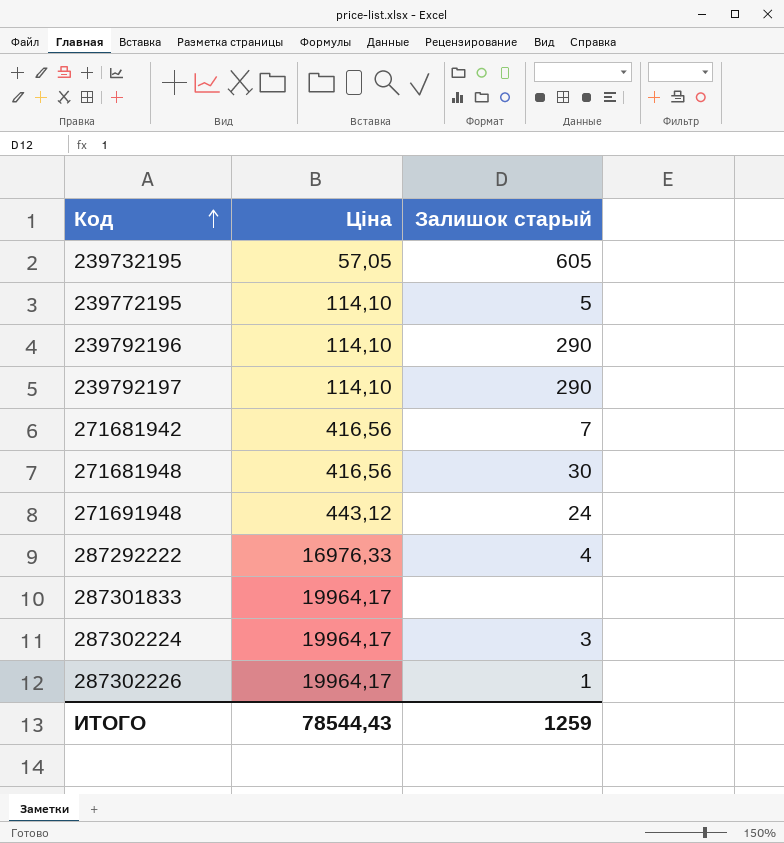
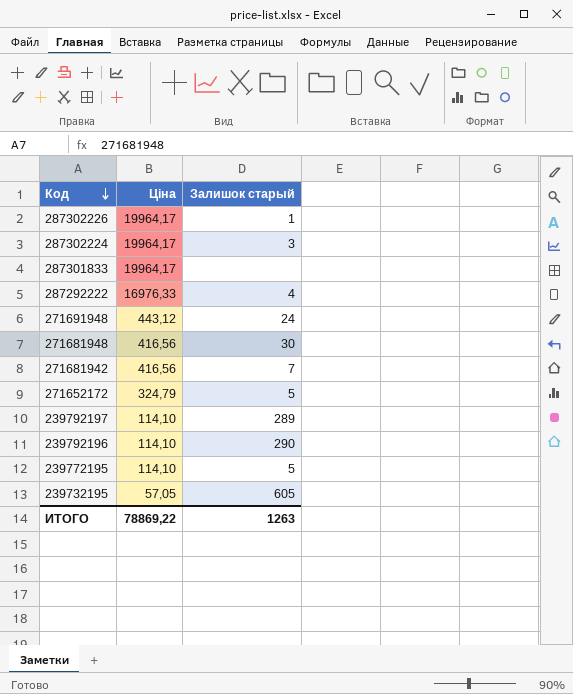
row order: Код ascending -> Код descending
row 271652172: none -> 324,79 | 5
239792197 | Залишок старый: 290 -> 289
ИТОГО | Ціна: 78544,43 -> 78869,22
ИТОГО | Залишок старый: 1259 -> 1263

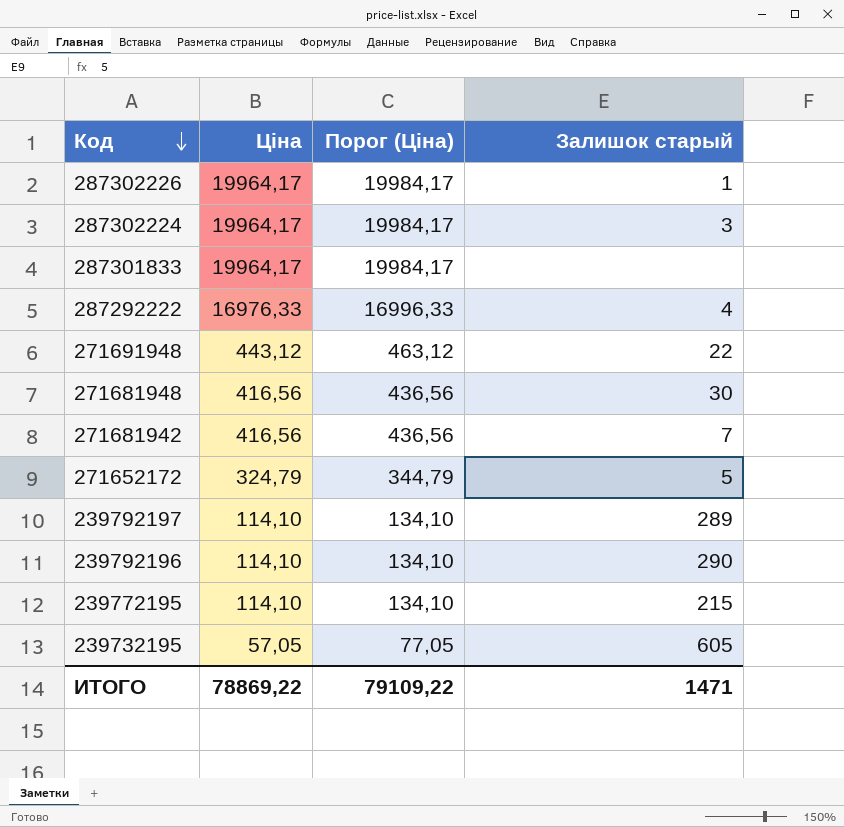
column Порог (Ціна) | formula: none -> [Ціна] + 20
271691948 | Залишок старый: 24 -> 22
239772195 | Залишок старый: 5 -> 215
ИТОГО | Залишок старый: 1263 -> 1471

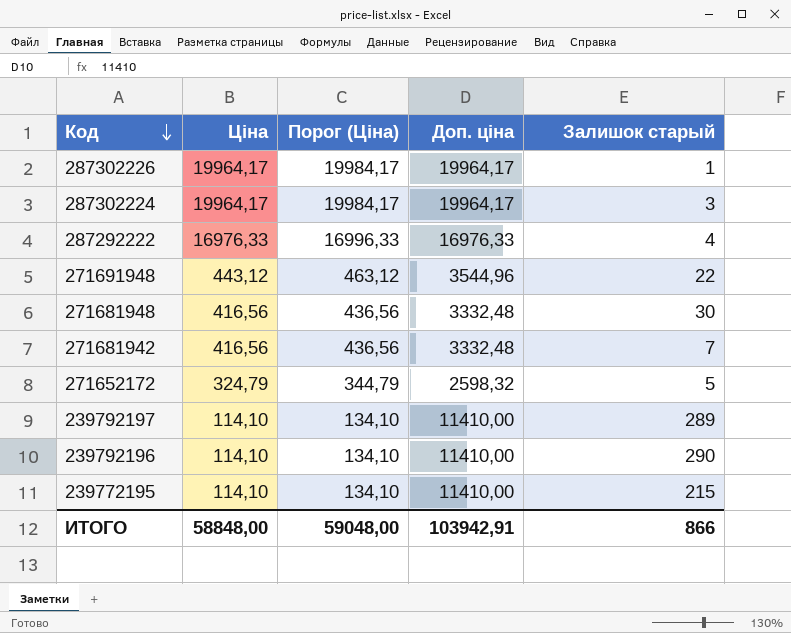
column Доп. ціна | position: none -> 4
row 287301833: 19964,17 | 19984,17 | none -> none
row 239732195: 57,05 | 77,05 | 605 -> none
ИТОГО | Ціна: 78869,22 -> 58848,00
ИТОГО | Порог (Ціна): 79109,22 -> 59048,00
ИТОГО | Залишок старый: 1471 -> 866

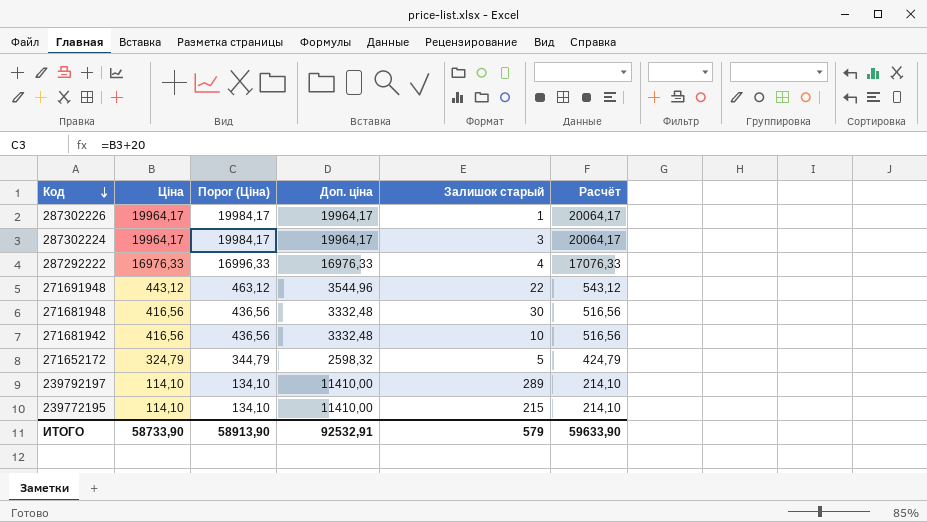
column Расчёт | formula: none -> [Ціна] + 100
row 239792196: 114,10 | 134,10 | 11410,00 | 290 -> none
271681942 | Залишок старый: 7 -> 10
ИТОГО | Ціна: 58848,00 -> 58733,90
ИТОГО | Порог (Ціна): 59048,00 -> 58913,90
ИТОГО | Доп. ціна: 103942,91 -> 92532,91
ИТОГО | Залишок старый: 866 -> 579

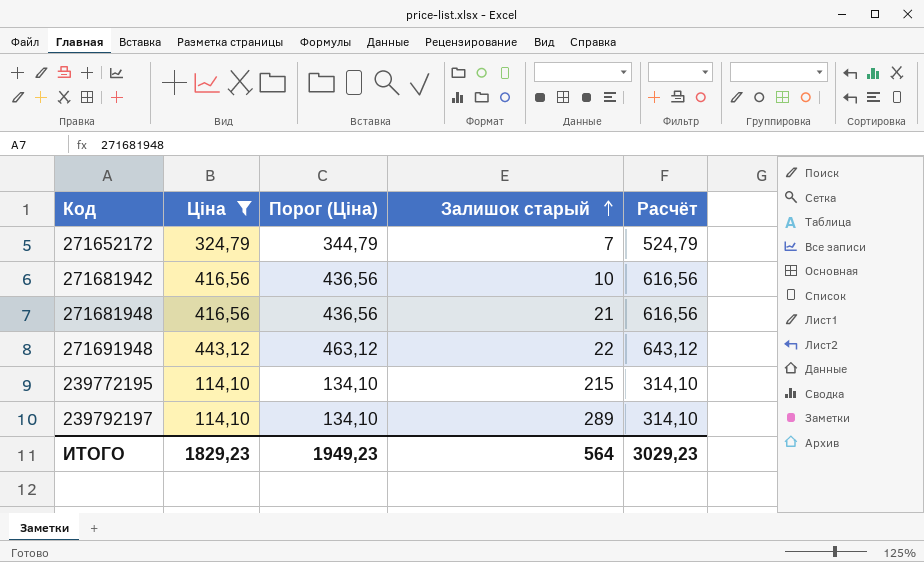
filter: none -> Ціна <= 443,12
row order: Код descending -> Залишок старый ascending
column Доп. ціна | position: 4 -> none
column Расчёт | formula: [Ціна] + 100 -> [Ціна] + 200
271652172 | Залишок старый: 5 -> 7
271681948 | Залишок старый: 30 -> 21
ИТОГО | Ціна: 58733,90 -> 1829,23
ИТОГО | Порог (Ціна): 58913,90 -> 1949,23
ИТОГО | Залишок старый: 579 -> 564
ИТОГО | Расчёт: 59633,90 -> 3029,23

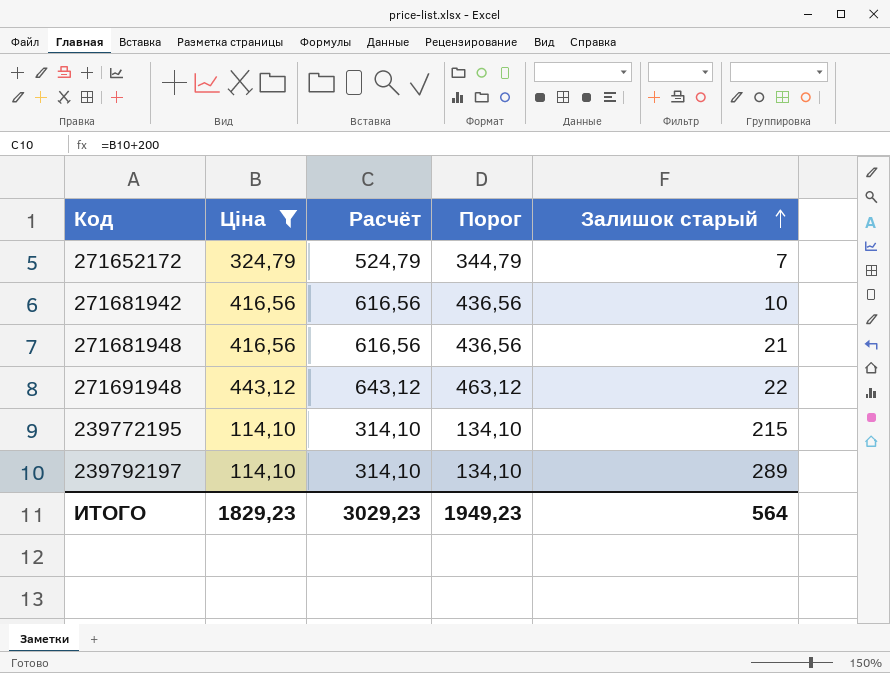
column Расчёт | position: 5 -> 3
column name: Порог (Ціна) -> Порог

